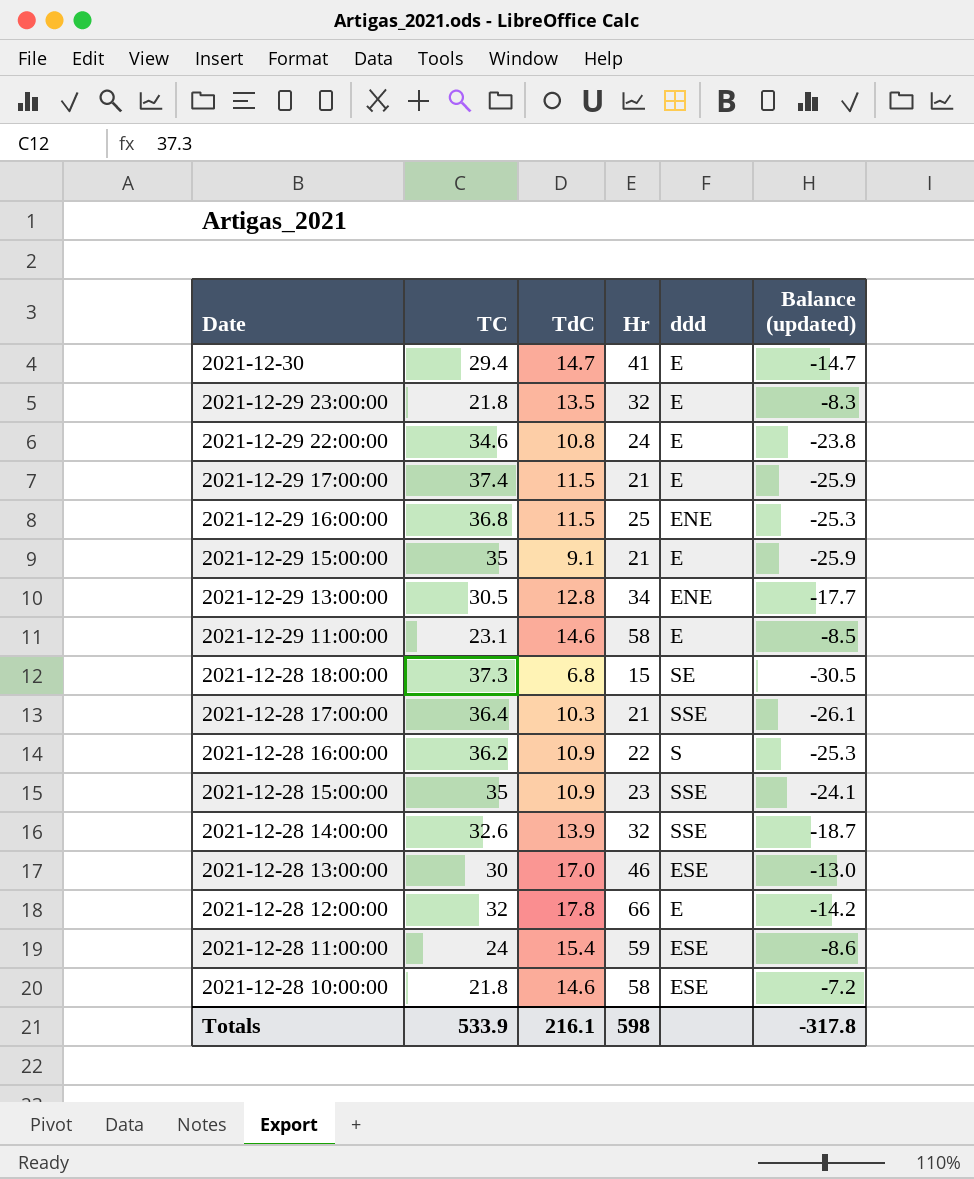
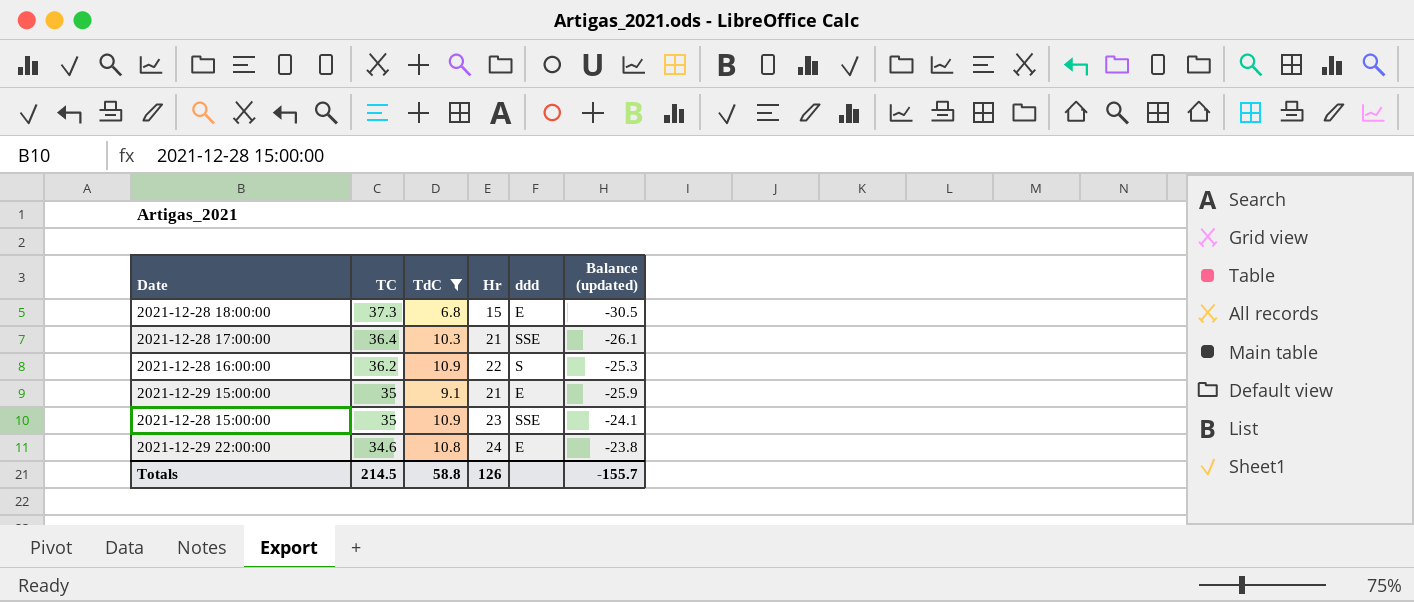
filter: none -> TdC <= 10.9
row order: Date descending -> TC descending
2021-12-28 18:00:00 | ddd: SE -> E
Totals | TC: 533.9 -> 214.5
Totals | TdC: 216.1 -> 58.8
Totals | Hr: 598 -> 126
Totals | Balance (updated): -317.8 -> -155.7

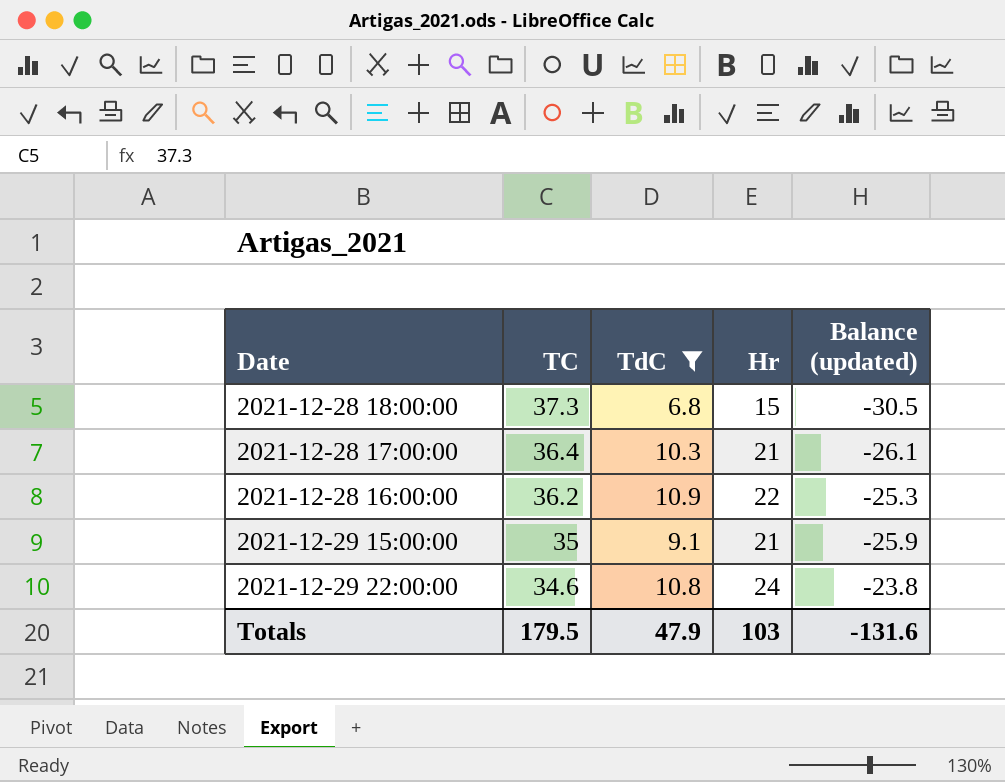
column ddd | position: 5 -> none
row 2021-12-28 15:00:00: 35 | 10.9 | 23 | SSE | -24.1 -> none
Totals | TC: 214.5 -> 179.5
Totals | TdC: 58.8 -> 47.9
Totals | Hr: 126 -> 103
Totals | Balance (updated): -155.7 -> -131.6

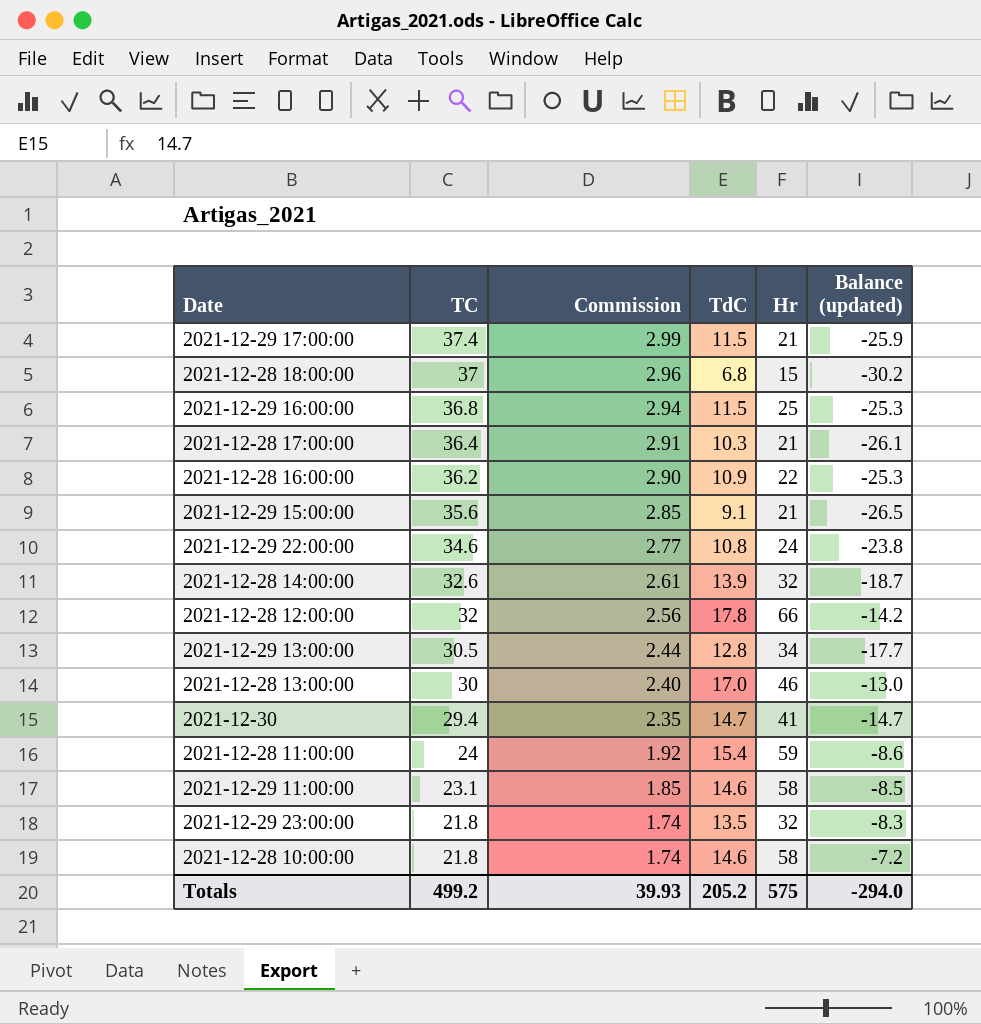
filter: TdC <= 10.9 -> none
column Commission | formula: none -> [TC] * 0.08
2021-12-28 18:00:00 | TC: 37.3 -> 37
2021-12-28 18:00:00 | Balance (updated): -30.5 -> -30.2
2021-12-29 15:00:00 | TC: 35 -> 35.6
2021-12-29 15:00:00 | Balance (updated): -25.9 -> -26.5
Totals | TC: 179.5 -> 499.2
Totals | TdC: 47.9 -> 205.2
Totals | Hr: 103 -> 575
Totals | Balance (updated): -131.6 -> -294.0

